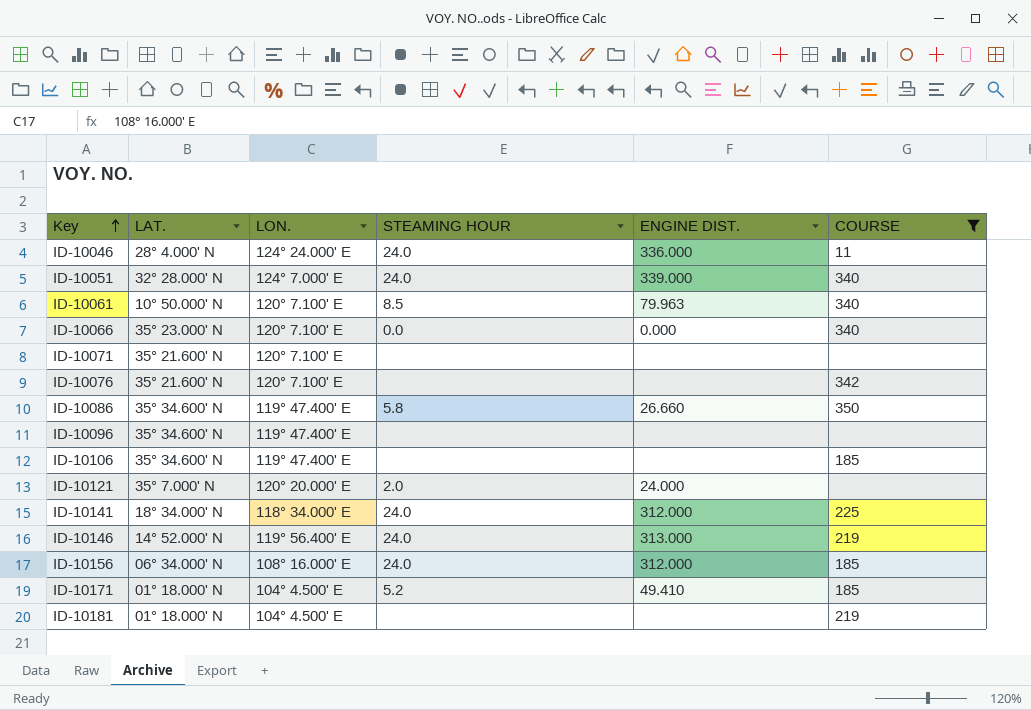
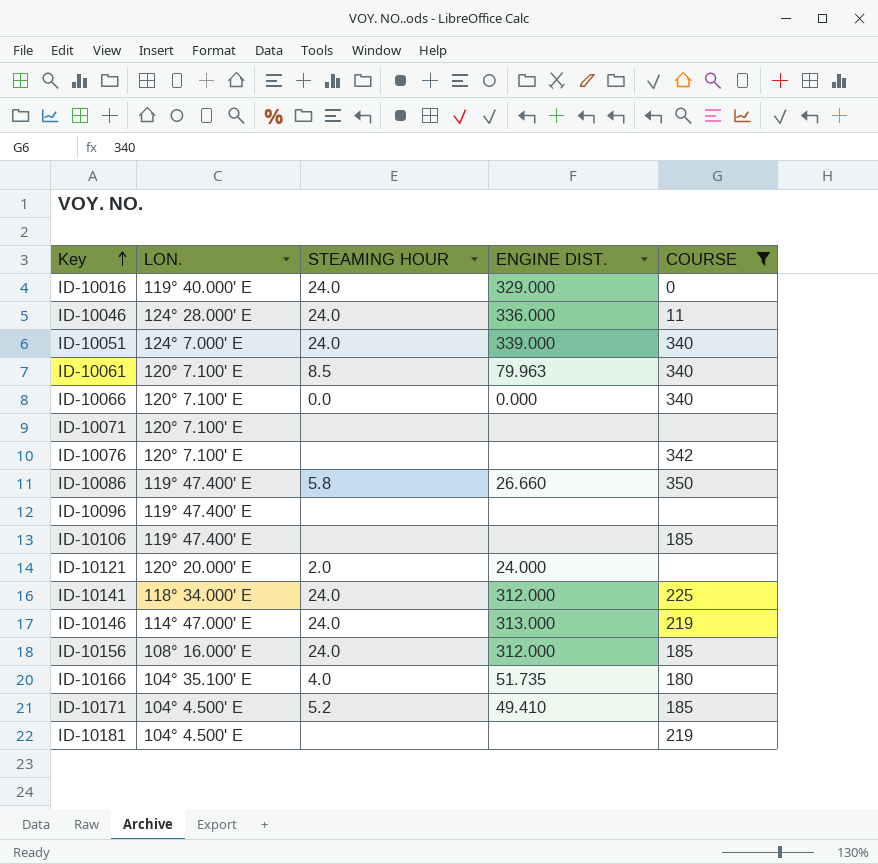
column LAT. | position: 2 -> none
row ID-10016: none -> 119° 40.000' E | 24.0 | 329.000 | 0
ID-10046 | LON.: 124° 24.000' E -> 124° 28.000' E
ID-10146 | LON.: 119° 56.400' E -> 114° 47.000' E
row ID-10166: none -> 104° 35.100' E | 4.0 | 51.735 | 180

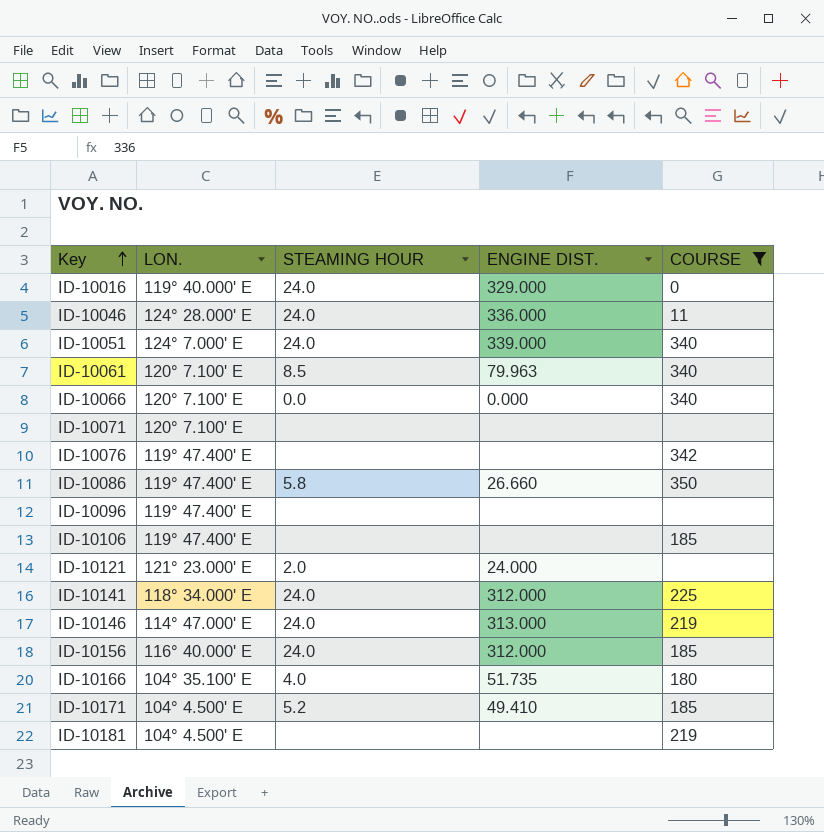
ID-10076 | LON.: 120° 7.100' E -> 119° 47.400' E
ID-10121 | LON.: 120° 20.000' E -> 121° 23.000' E
ID-10156 | LON.: 108° 16.000' E -> 116° 40.000' E

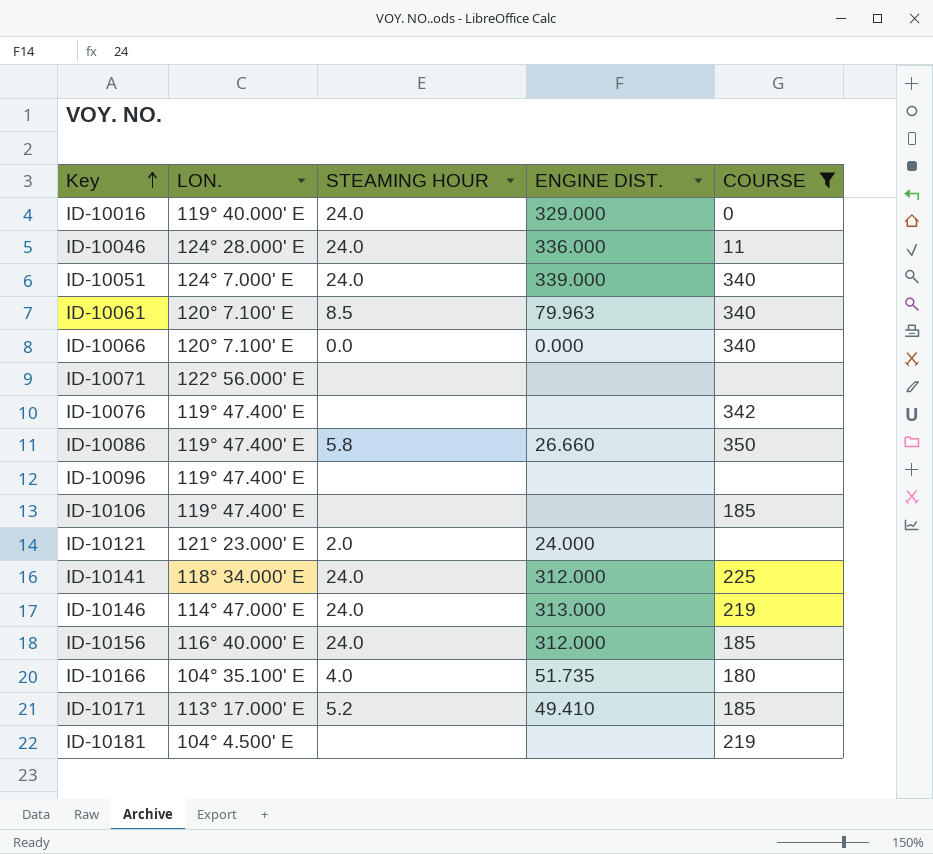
ID-10071 | LON.: 120° 7.100' E -> 122° 56.000' E
ID-10171 | LON.: 104° 4.500' E -> 113° 17.000' E

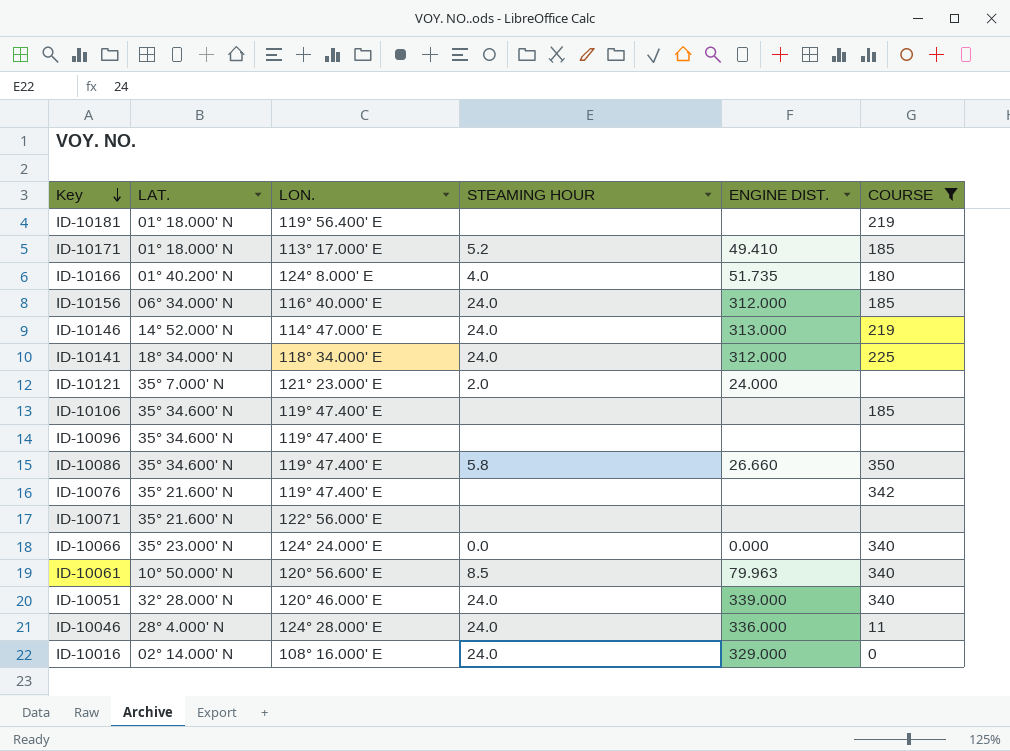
row order: Key ascending -> Key descending
column LAT. | position: none -> 2
ID-10181 | LON.: 104° 4.500' E -> 119° 56.400' E
ID-10166 | LON.: 104° 35.100' E -> 124° 8.000' E
ID-10066 | LON.: 120° 7.100' E -> 124° 24.000' E
ID-10061 | LON.: 120° 7.100' E -> 120° 56.600' E
ID-10051 | LON.: 124° 7.000' E -> 120° 46.000' E
ID-10016 | LON.: 119° 40.000' E -> 108° 16.000' E

